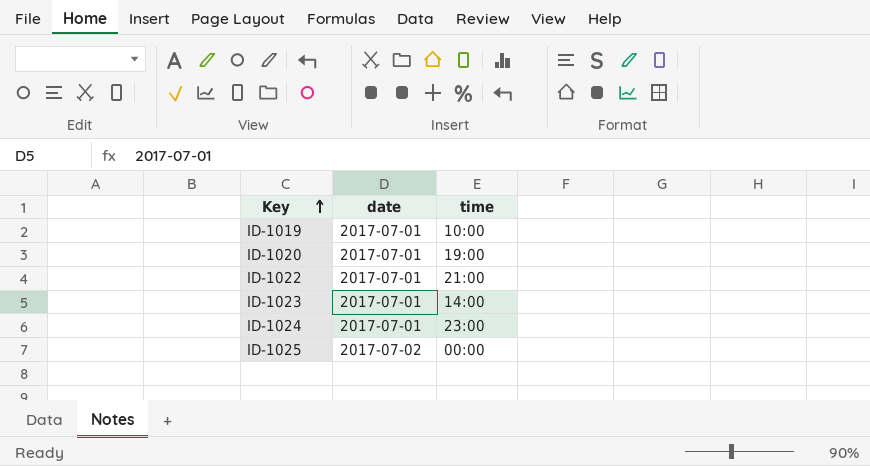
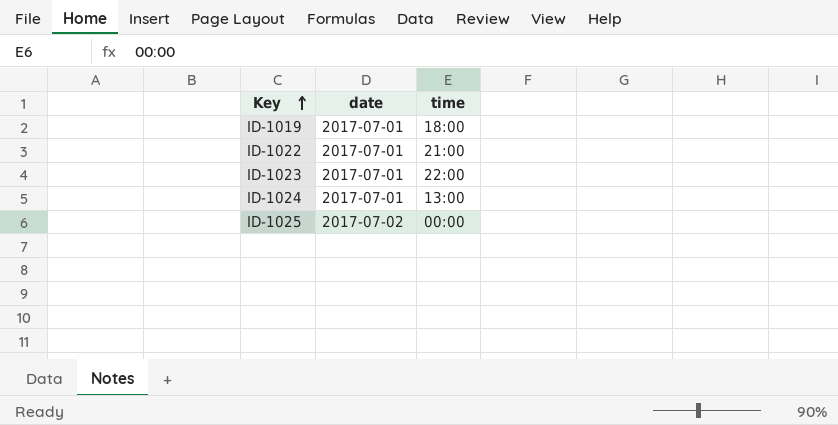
row ID-1020: 2017-07-01 | 19:00 -> none
ID-1019 | time: 10:00 -> 18:00
ID-1023 | time: 14:00 -> 22:00
ID-1024 | time: 23:00 -> 13:00

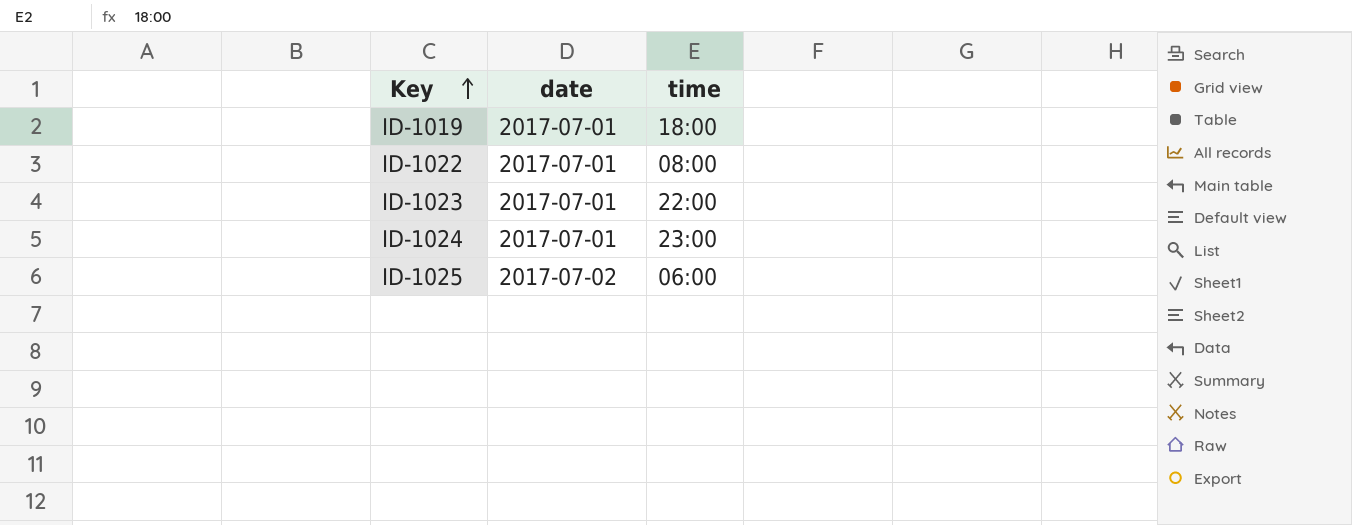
ID-1022 | time: 21:00 -> 08:00
ID-1024 | time: 13:00 -> 23:00
ID-1025 | time: 00:00 -> 06:00

